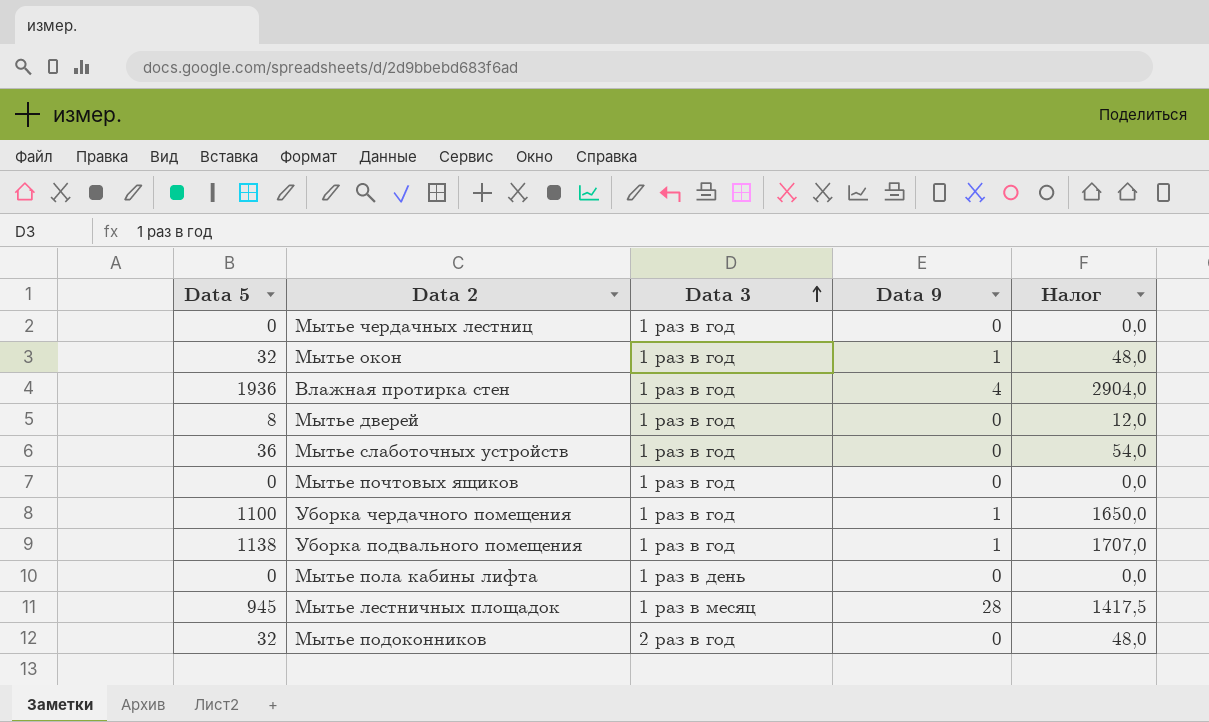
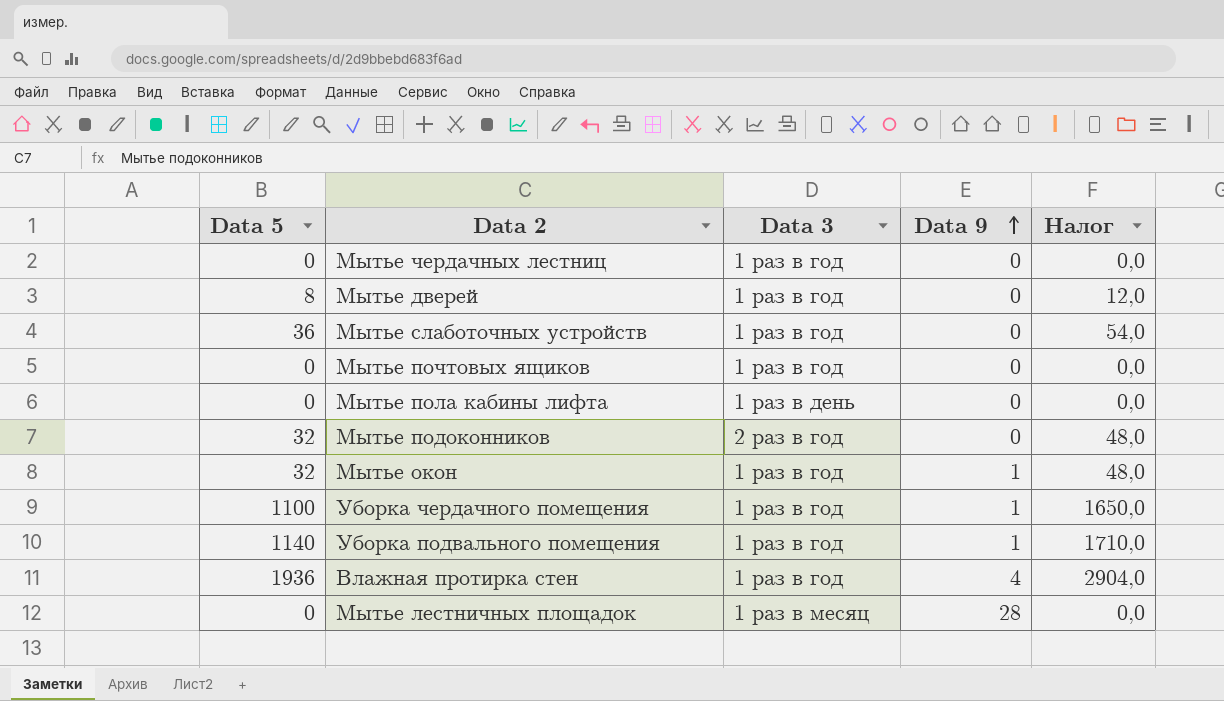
row order: Data 3 ascending -> Data 9 ascending
Уборка подвального помещения | Data 5: 1138 -> 1140
Уборка подвального помещения | Налог: 1707,0 -> 1710,0
Мытье лестничных площадок | Data 5: 945 -> 0
Мытье лестничных площадок | Налог: 1417,5 -> 0,0

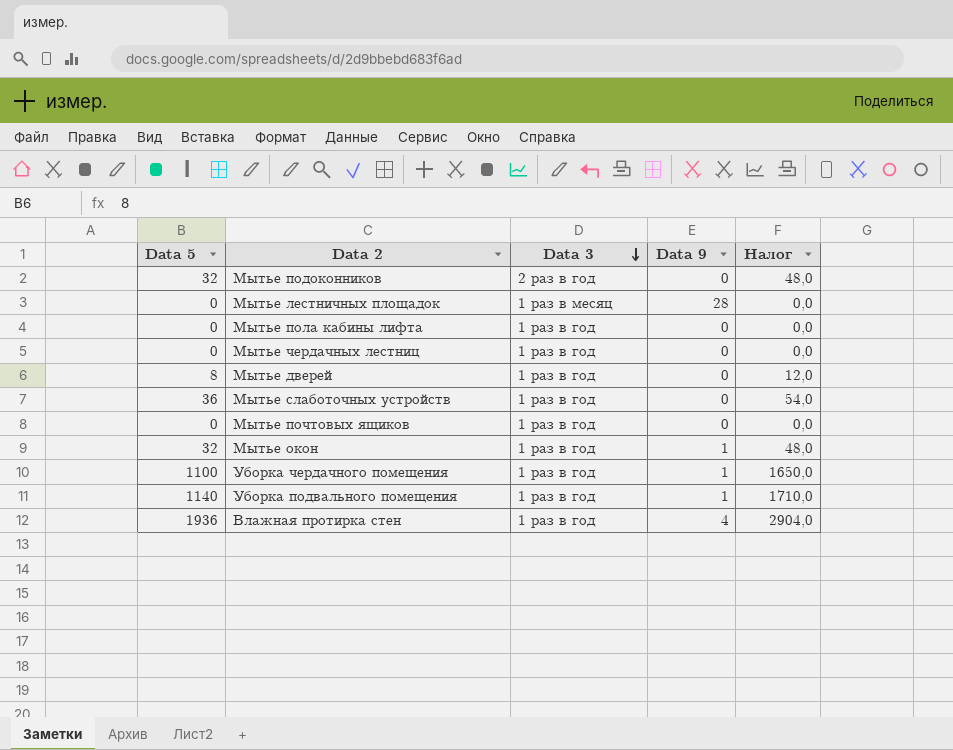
row order: Data 9 ascending -> Data 3 descending
Мытье пола кабины лифта | Data 3: 1 раз в день -> 1 раз в год

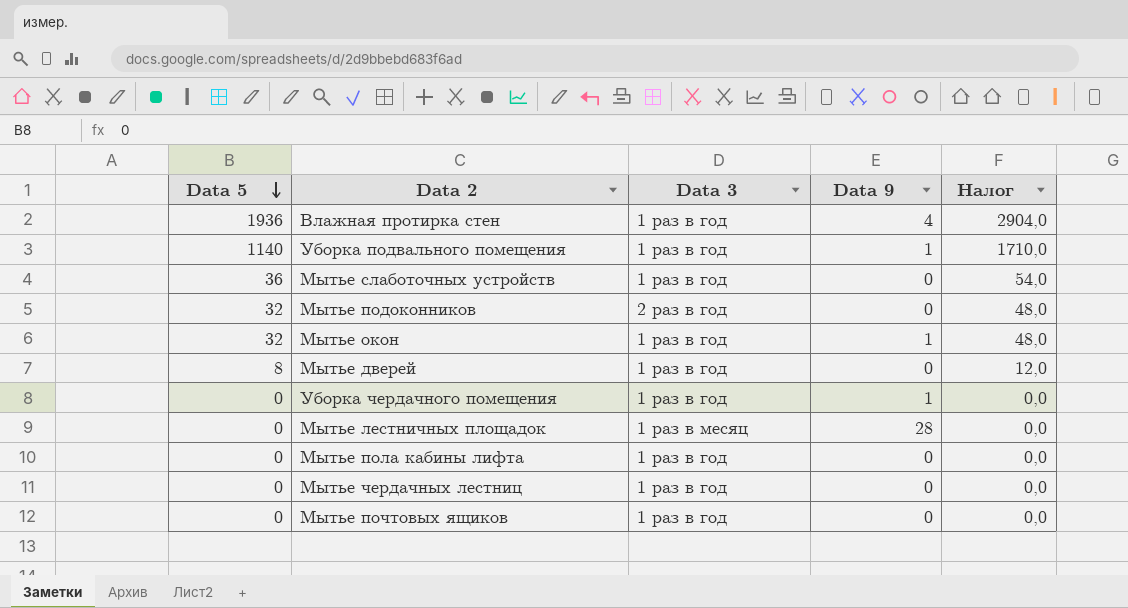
row order: Data 3 descending -> Data 5 descending
Уборка чердачного помещения | Data 5: 1100 -> 0
Уборка чердачного помещения | Налог: 1650,0 -> 0,0

